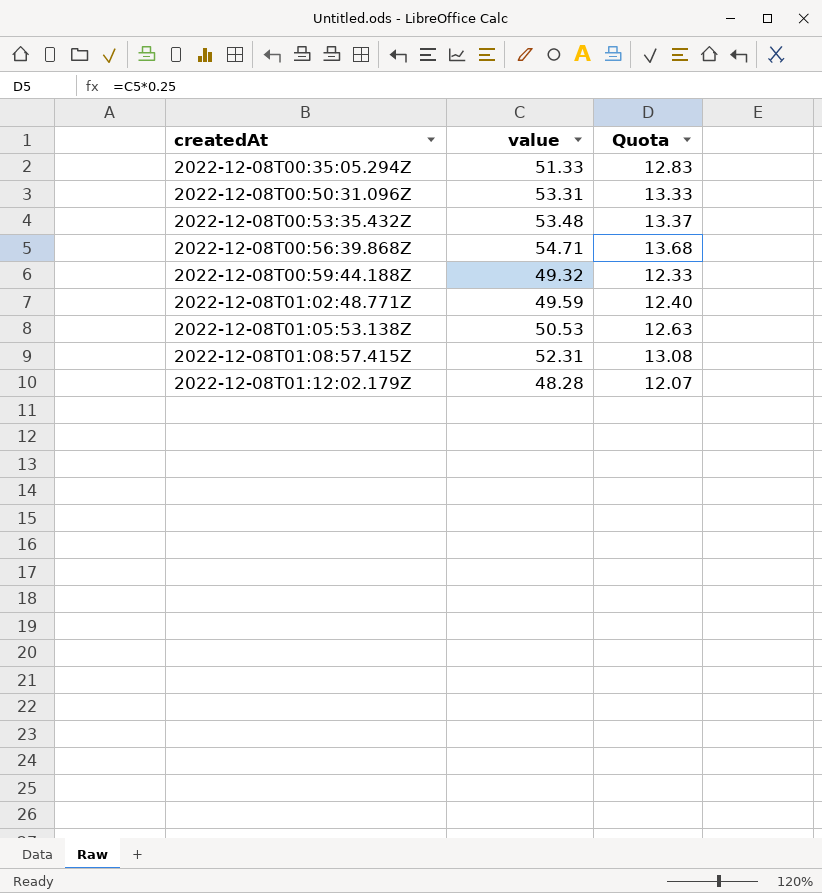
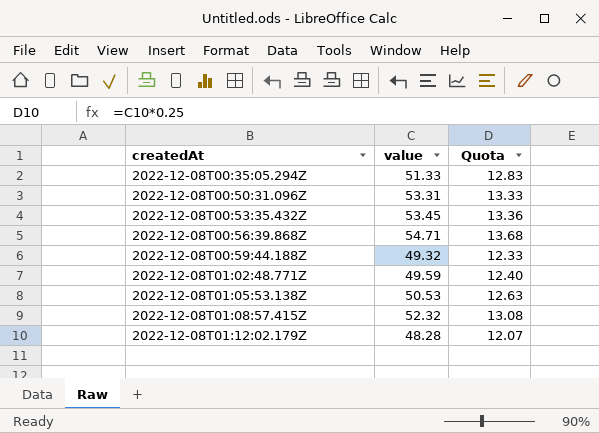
2022-12-08T00:53:35.432Z | value: 53.48 -> 53.45
2022-12-08T00:53:35.432Z | Quota: 13.37 -> 13.36
2022-12-08T01:08:57.415Z | value: 52.31 -> 52.32

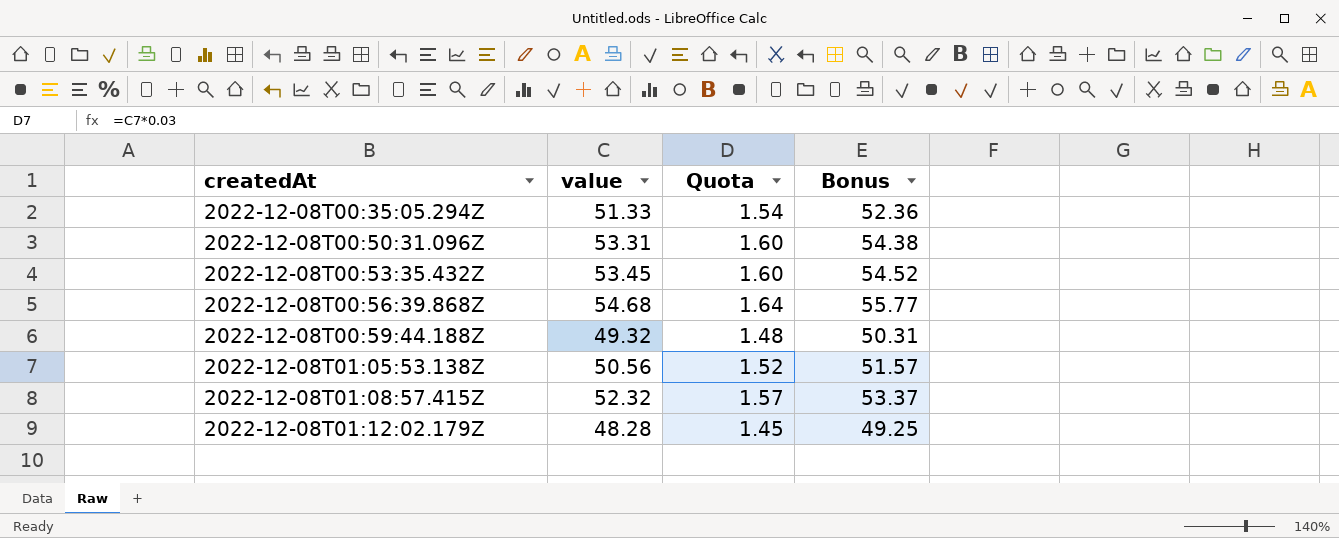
column Quota | formula: [value] * 0.25 -> [value] * 0.03
column Bonus | formula: none -> [value] * 1.02
row 2022-12-08T01:02:48.771Z: 49.59 | 12.40 -> none
2022-12-08T00:56:39.868Z | value: 54.71 -> 54.68
2022-12-08T01:05:53.138Z | value: 50.53 -> 50.56

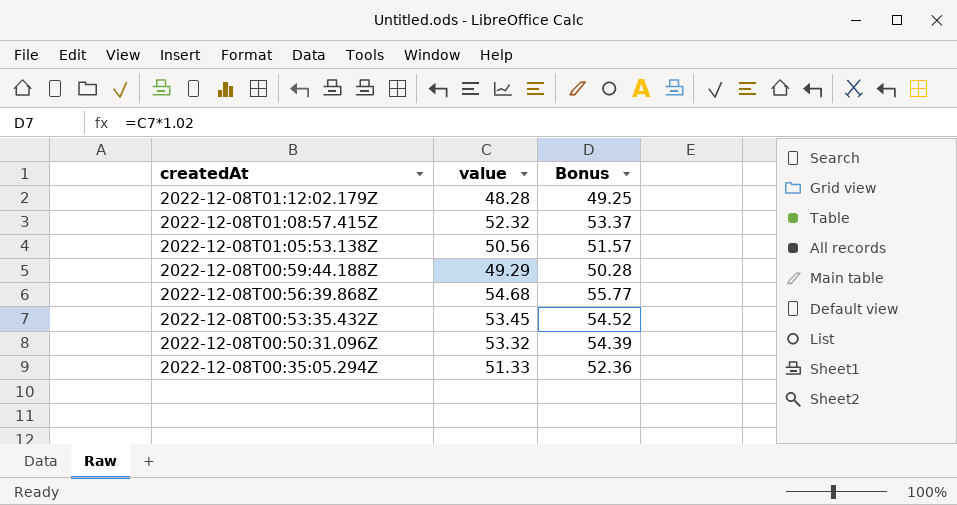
row order: createdAt ascending -> createdAt descending
column Quota | formula: [value] * 0.03 -> none
2022-12-08T00:59:44.188Z | value: 49.32 -> 49.29
2022-12-08T00:59:44.188Z | Bonus: 50.31 -> 50.28
2022-12-08T00:50:31.096Z | value: 53.31 -> 53.32
2022-12-08T00:50:31.096Z | Bonus: 54.38 -> 54.39

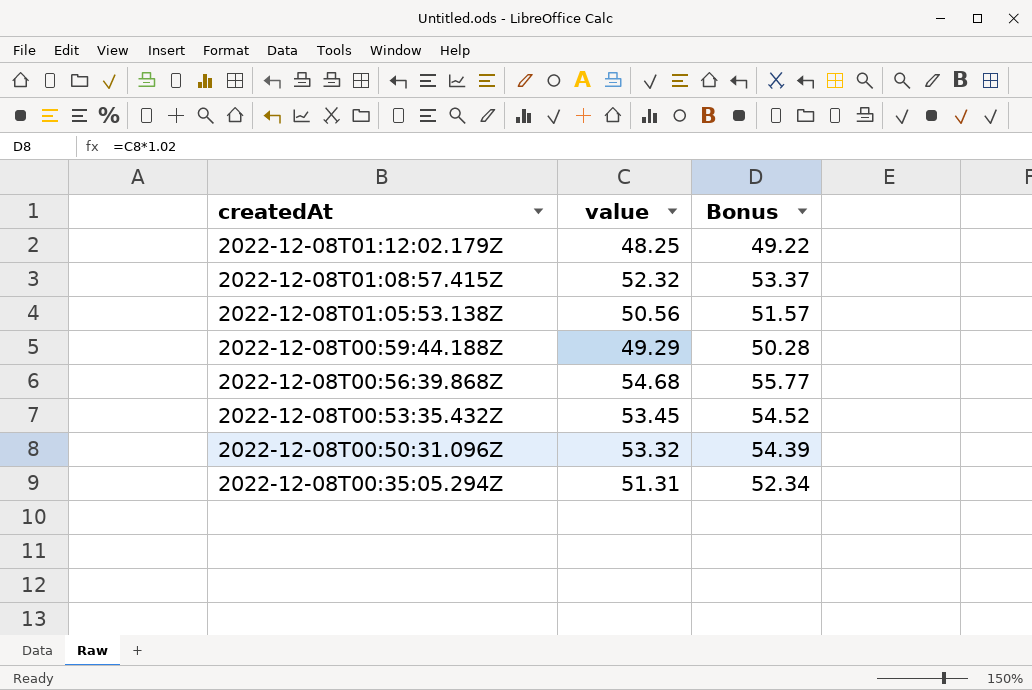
2022-12-08T01:12:02.179Z | value: 48.28 -> 48.25
2022-12-08T01:12:02.179Z | Bonus: 49.25 -> 49.22
2022-12-08T00:35:05.294Z | value: 51.33 -> 51.31
2022-12-08T00:35:05.294Z | Bonus: 52.36 -> 52.34

